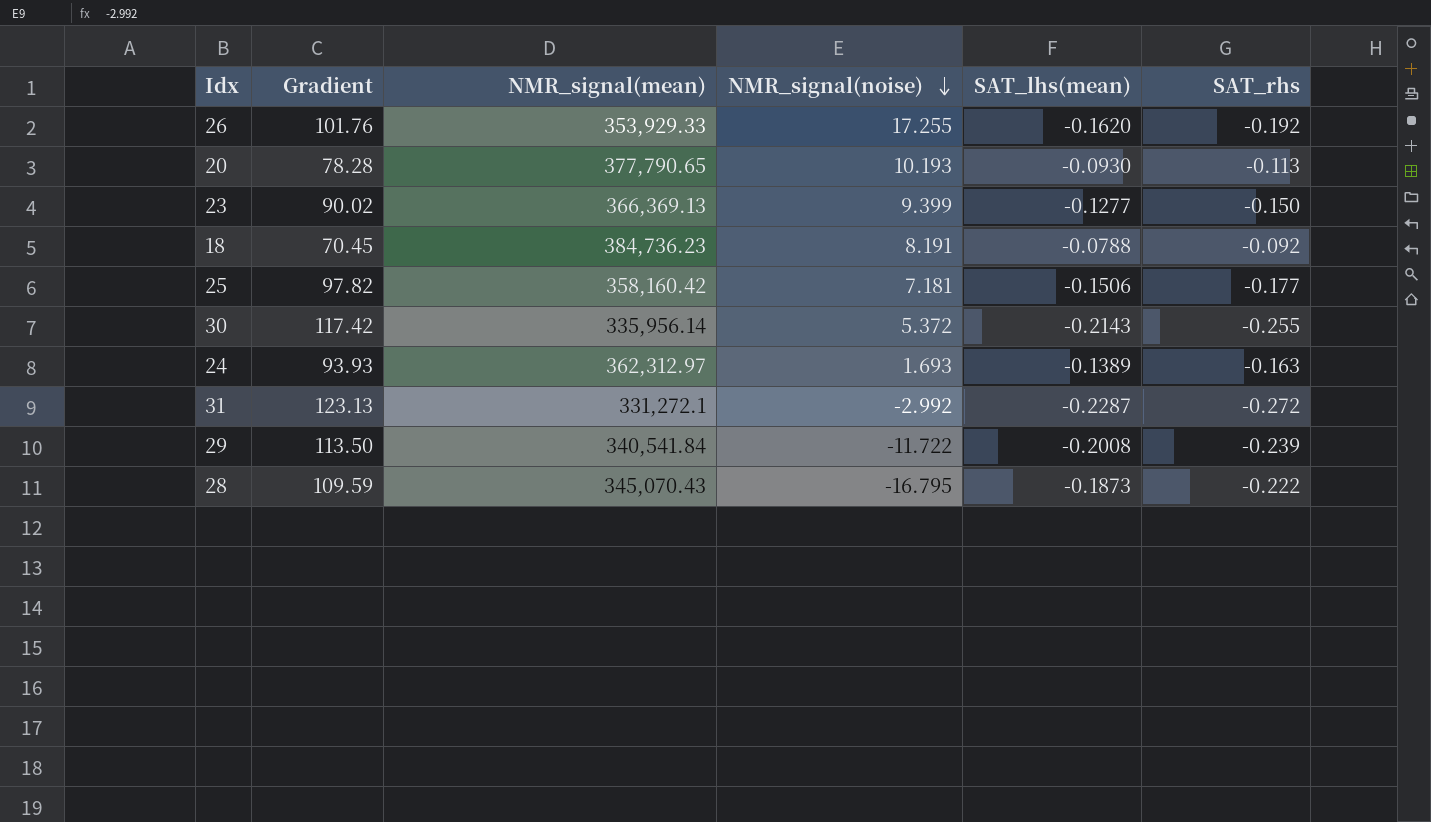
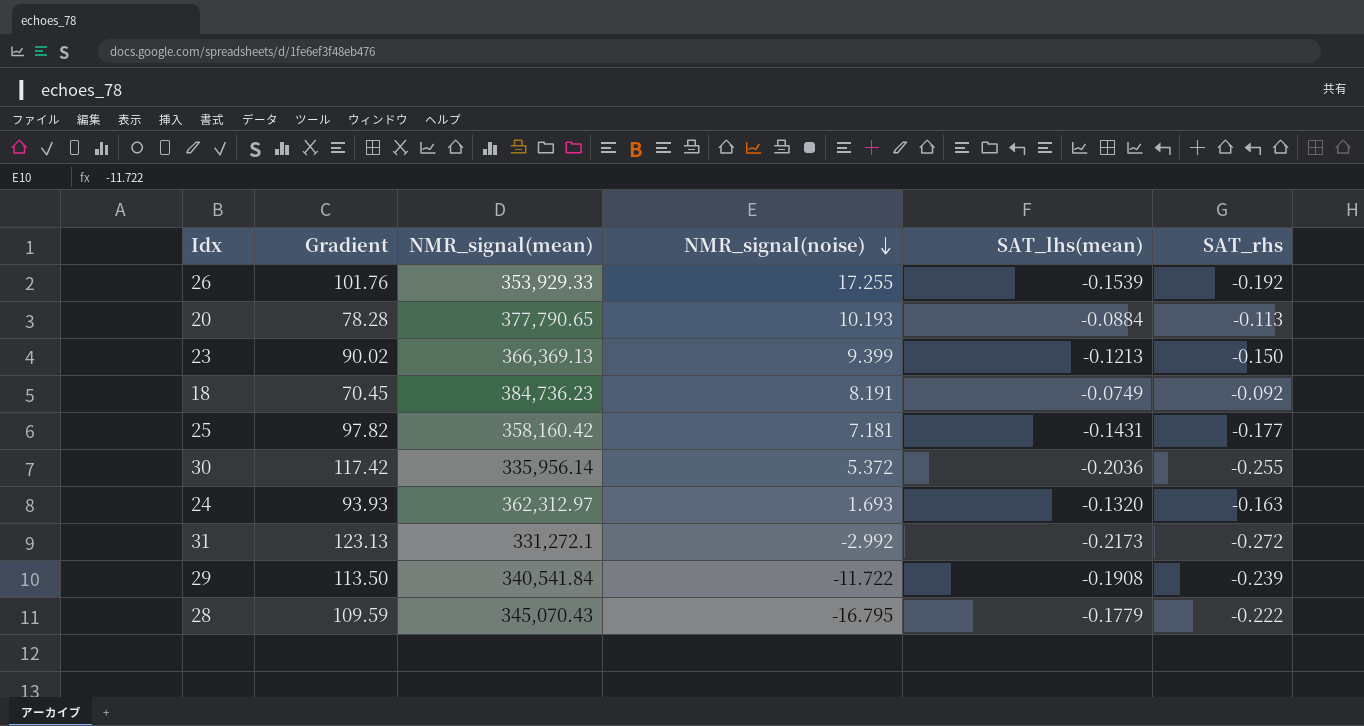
26 | SAT_lhs(mean): -0.1620 -> -0.1539
20 | SAT_lhs(mean): -0.0930 -> -0.0884
23 | SAT_lhs(mean): -0.1277 -> -0.1213
18 | SAT_lhs(mean): -0.0788 -> -0.0749
25 | SAT_lhs(mean): -0.1506 -> -0.1431
30 | SAT_lhs(mean): -0.2143 -> -0.2036
24 | SAT_lhs(mean): -0.1389 -> -0.1320
31 | SAT_lhs(mean): -0.2287 -> -0.2173
29 | SAT_lhs(mean): -0.2008 -> -0.1908
28 | SAT_lhs(mean): -0.1873 -> -0.1779

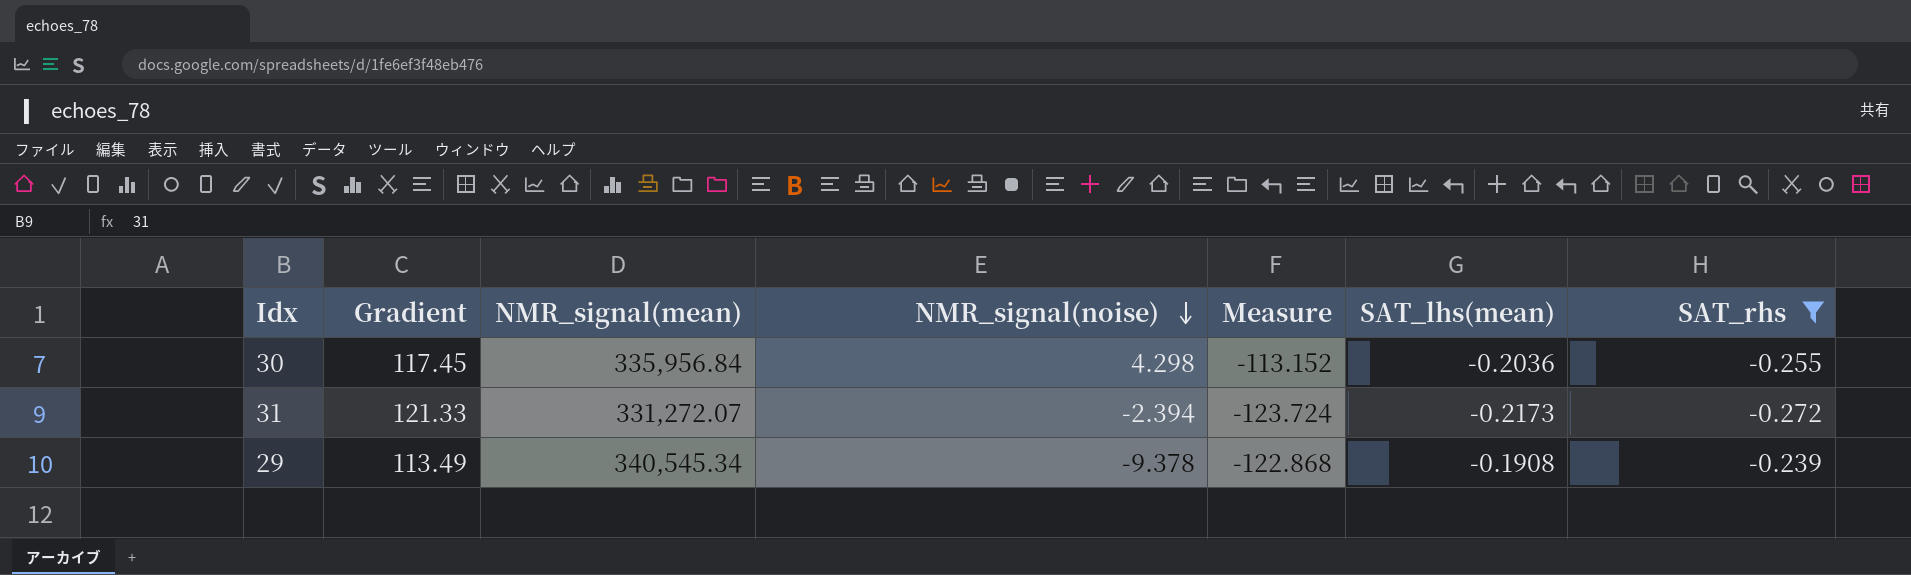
filter: none -> SAT_rhs <= -0.239
column Measure | formula: none -> [NMR_signal(noise)] - [Gradient]
30 | Gradient: 117.42 -> 117.45
30 | NMR_signal(mean): 335,956.14 -> 335,956.84
30 | NMR_signal(noise): 5.372 -> 4.298
31 | Gradient: 123.13 -> 121.33
31 | NMR_signal(mean): 331,272.1 -> 331,272.07
31 | NMR_signal(noise): -2.992 -> -2.394
29 | Gradient: 113.50 -> 113.49
29 | NMR_signal(mean): 340,541.84 -> 340,545.34
29 | NMR_signal(noise): -11.722 -> -9.378

